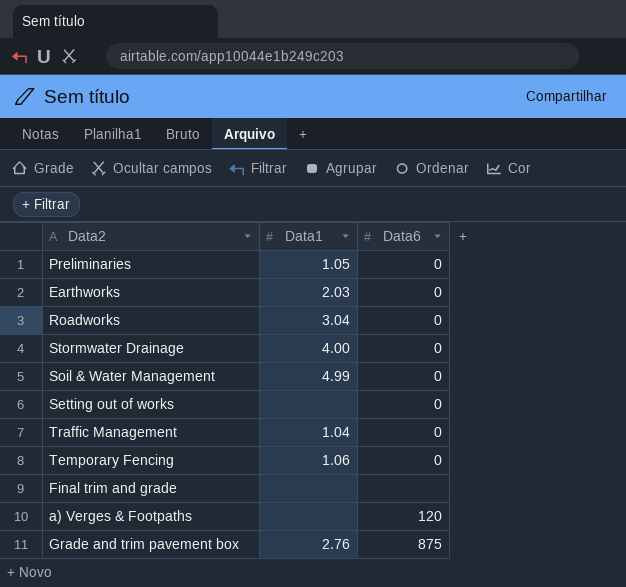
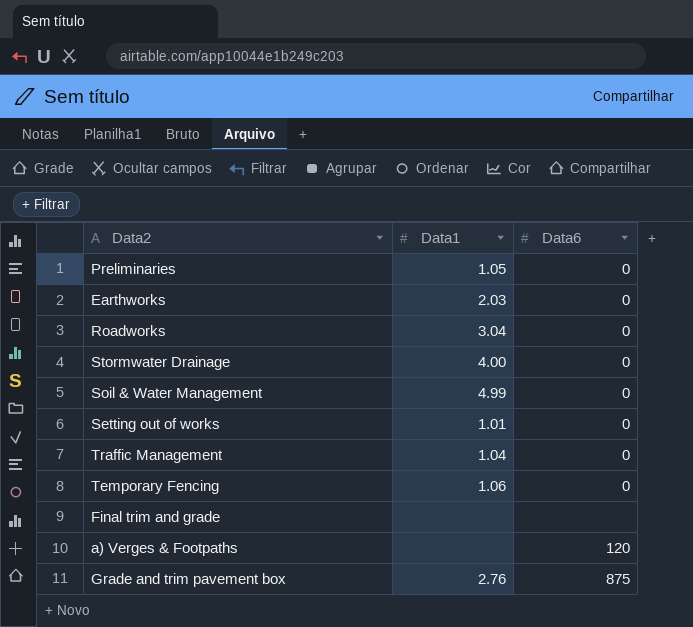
Setting out of works | Data1: none -> 1.01

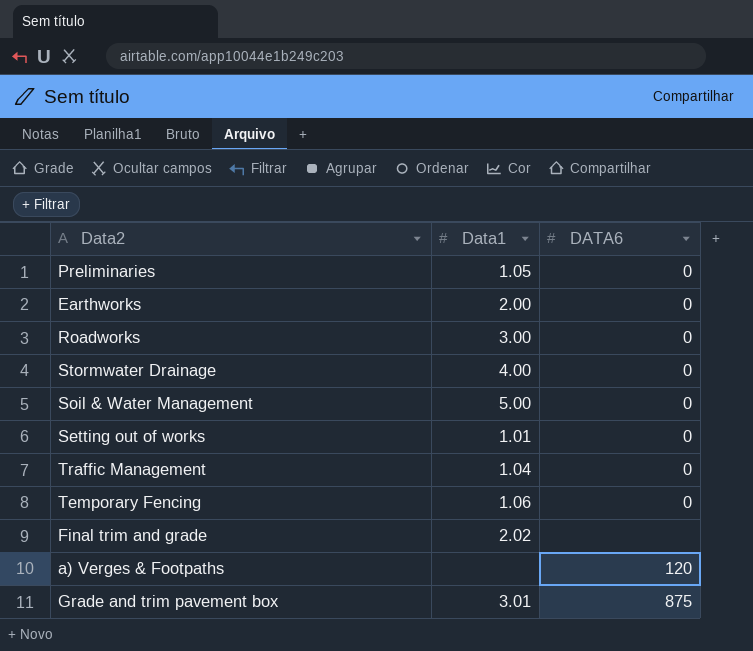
column name: Data6 -> DATA6
Earthworks | Data1: 2.03 -> 2.00
Roadworks | Data1: 3.04 -> 3.00
Soil & Water Management | Data1: 4.99 -> 5.00
Final trim and grade | Data1: none -> 2.02
Grade and trim pavement box | Data1: 2.76 -> 3.01

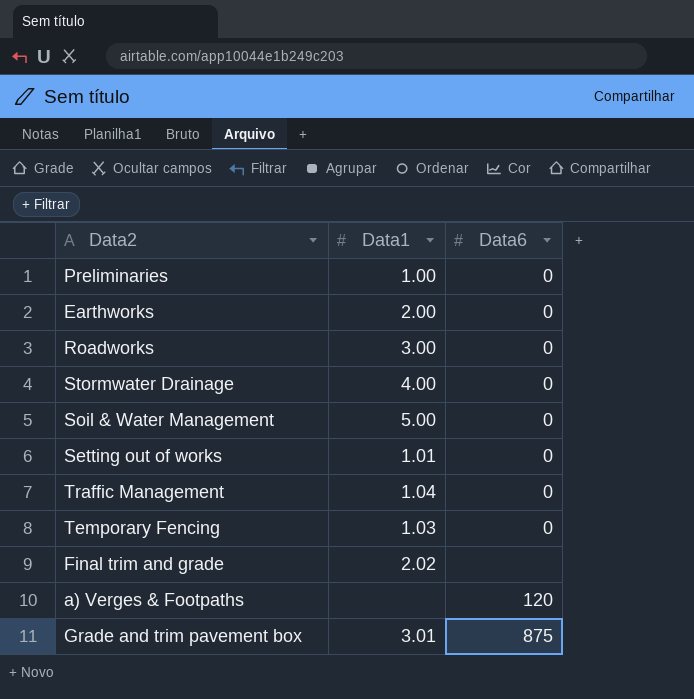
column name: DATA6 -> Data6
Preliminaries | Data1: 1.05 -> 1.00
Temporary Fencing | Data1: 1.06 -> 1.03

